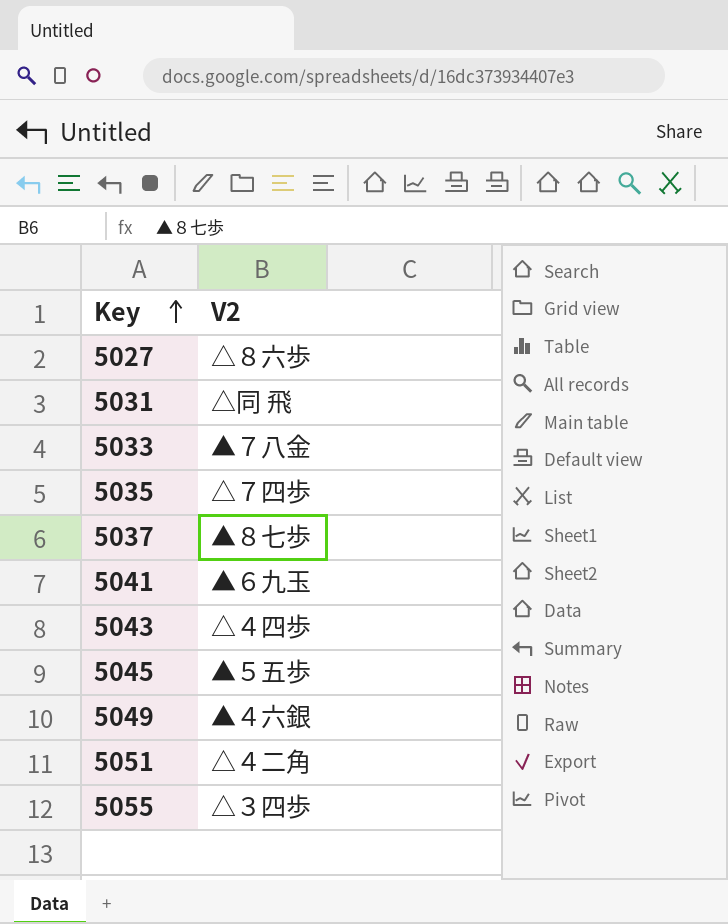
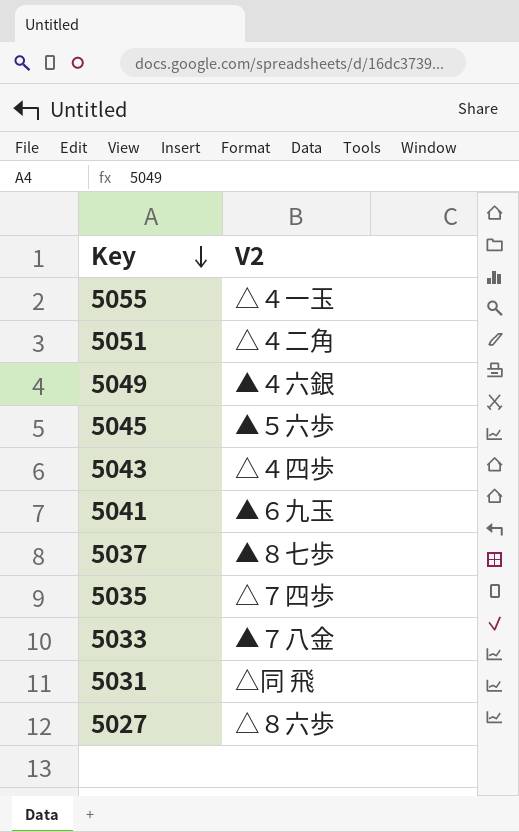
row order: Key ascending -> Key descending
5055 | V2: △３四歩 -> △４一玉
5045 | V2: ▲５五歩 -> ▲５六歩

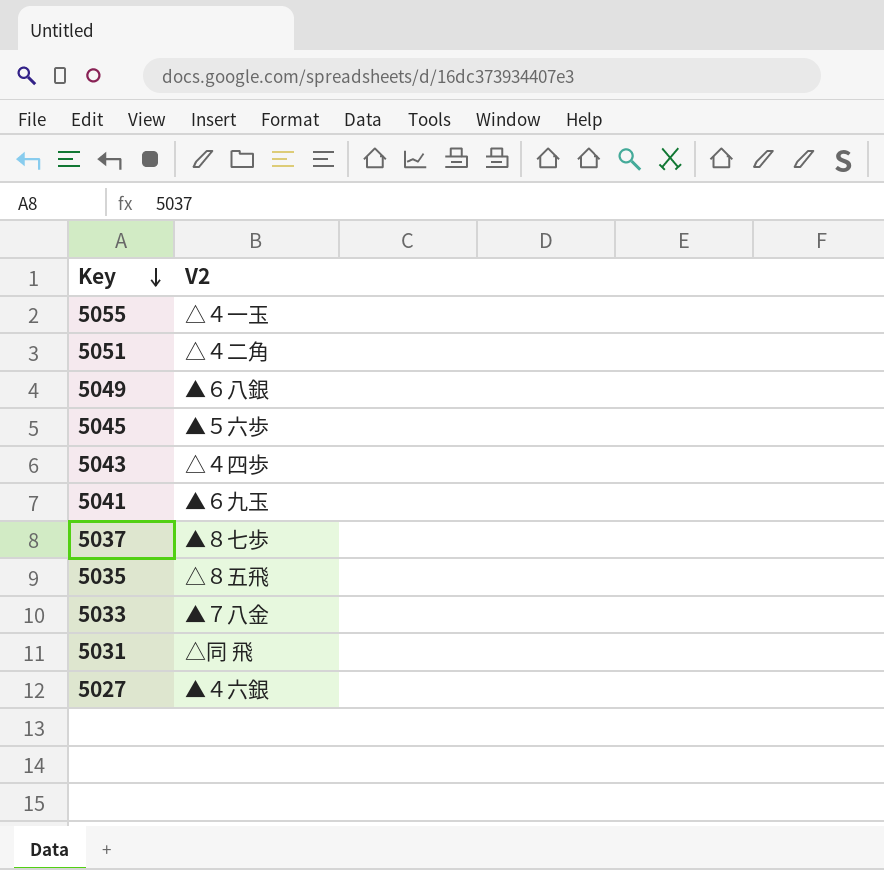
5049 | V2: ▲４六銀 -> ▲６八銀
5035 | V2: △７四歩 -> △８五飛
5027 | V2: △８六歩 -> ▲４六銀

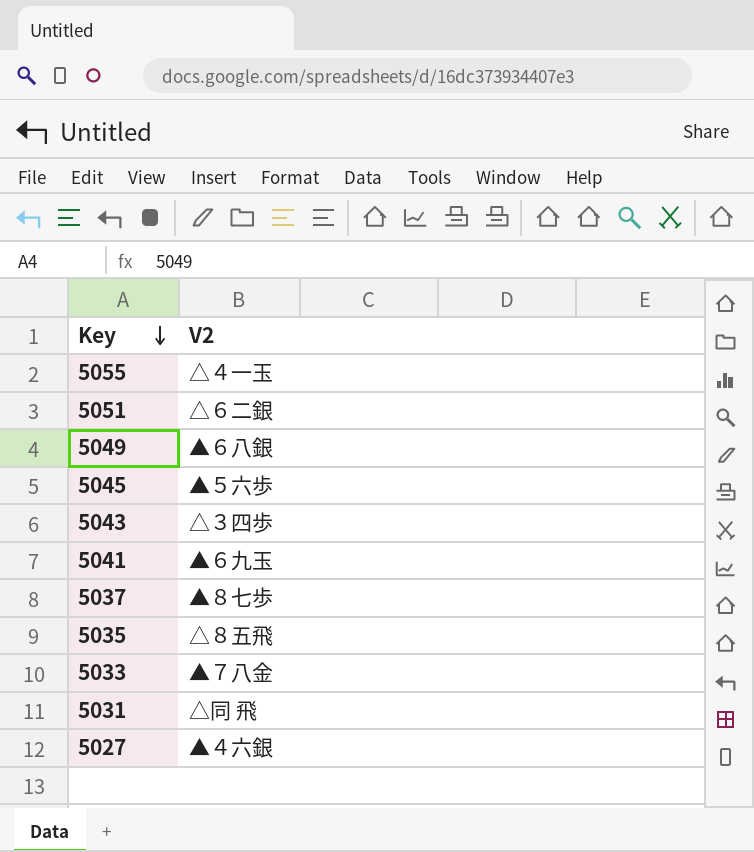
5051 | V2: △４二角 -> △６二銀
5043 | V2: △４四歩 -> △３四歩

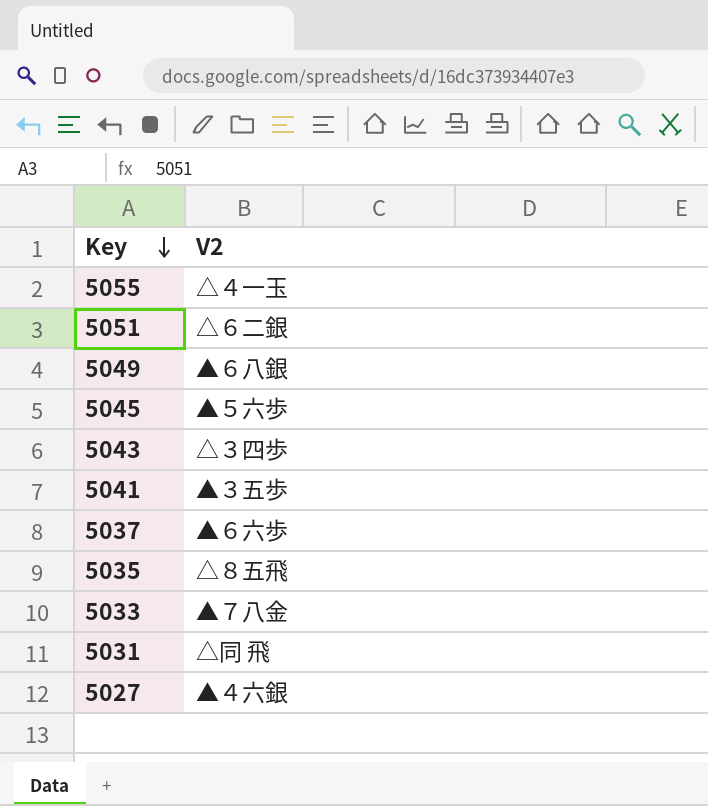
5041 | V2: ▲６九玉 -> ▲３五歩
5037 | V2: ▲８七歩 -> ▲６六歩

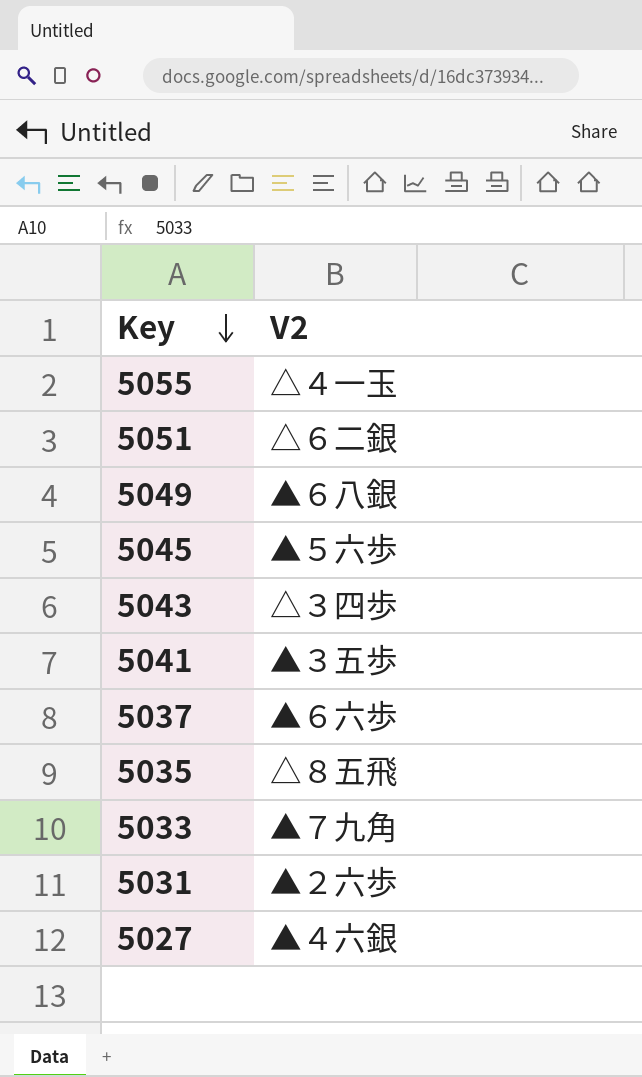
5033 | V2: ▲７八金 -> ▲７九角
5031 | V2: △同 飛 -> ▲２六歩

